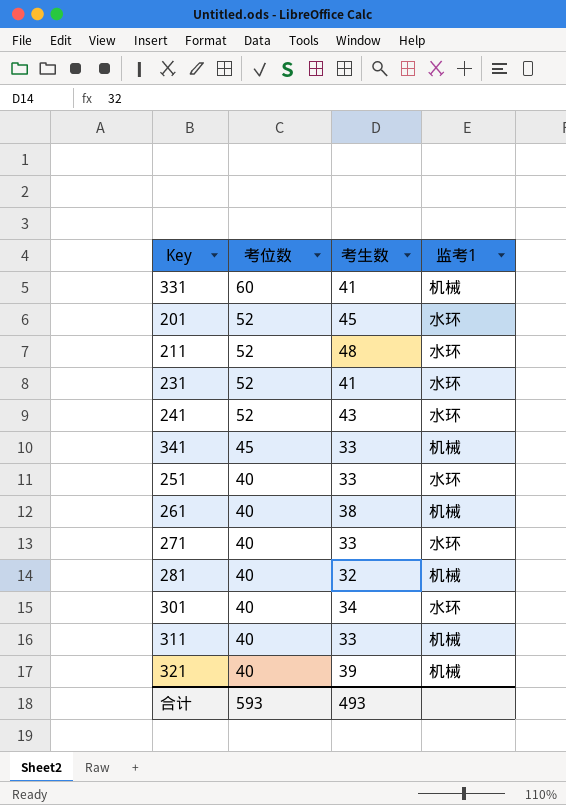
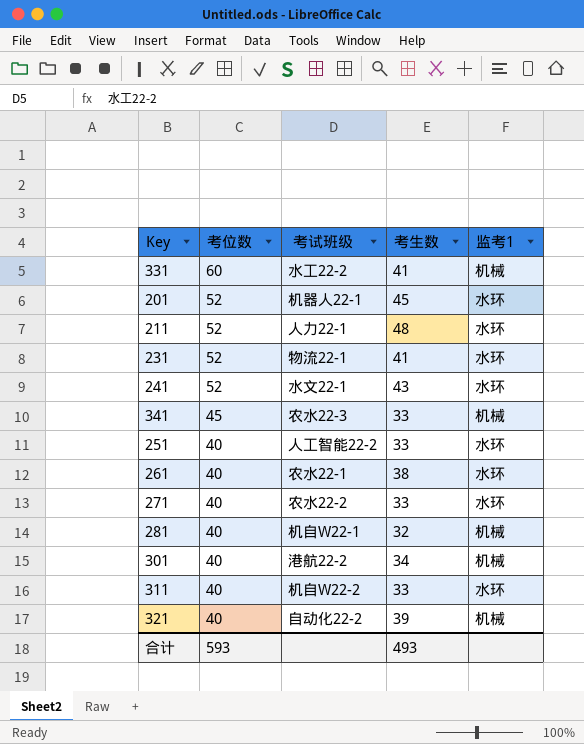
column 考试班级 | position: none -> 3
261 | 监考1: 机械 -> 水环
301 | 监考1: 水环 -> 机械
311 | 监考1: 机械 -> 水环

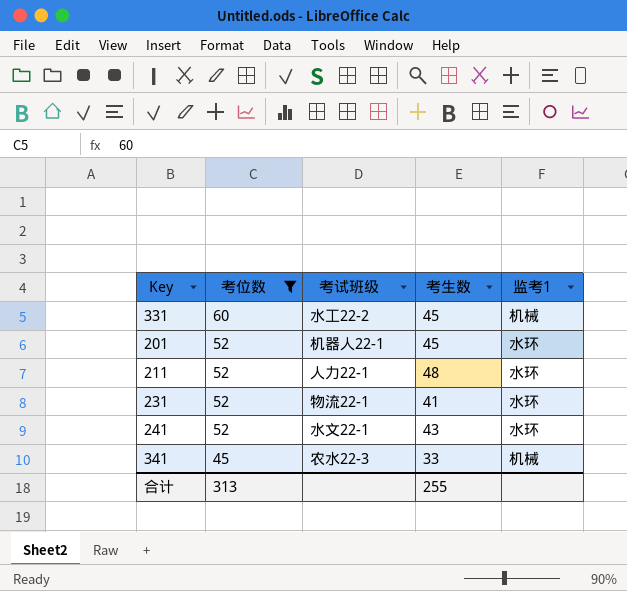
filter: none -> 考位数 != 40
331 | 考生数: 41 -> 45
合计 | 考位数: 593 -> 313
合计 | 考生数: 493 -> 255

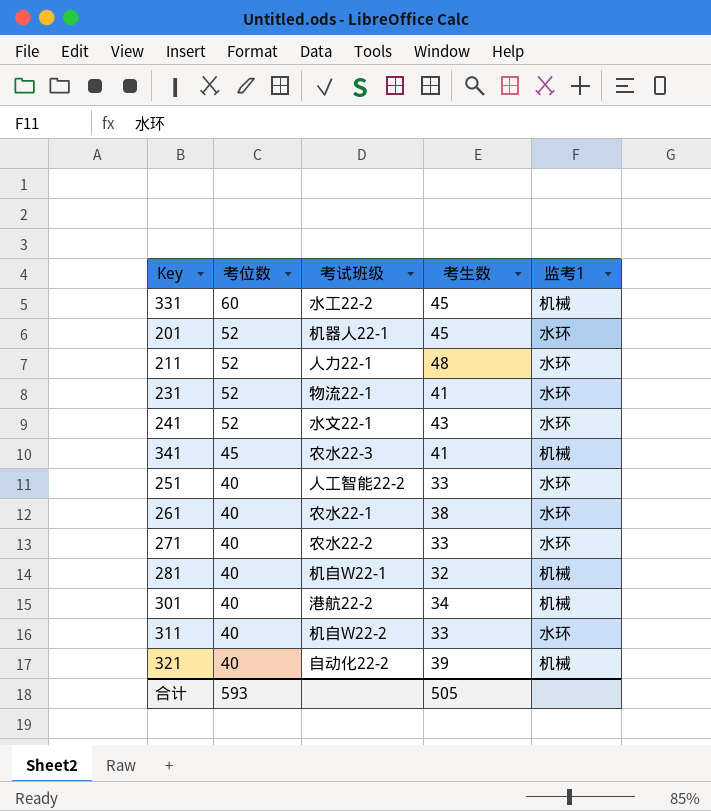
filter: 考位数 != 40 -> none
341 | 考生数: 33 -> 41
合计 | 考位数: 313 -> 593
合计 | 考生数: 255 -> 505

